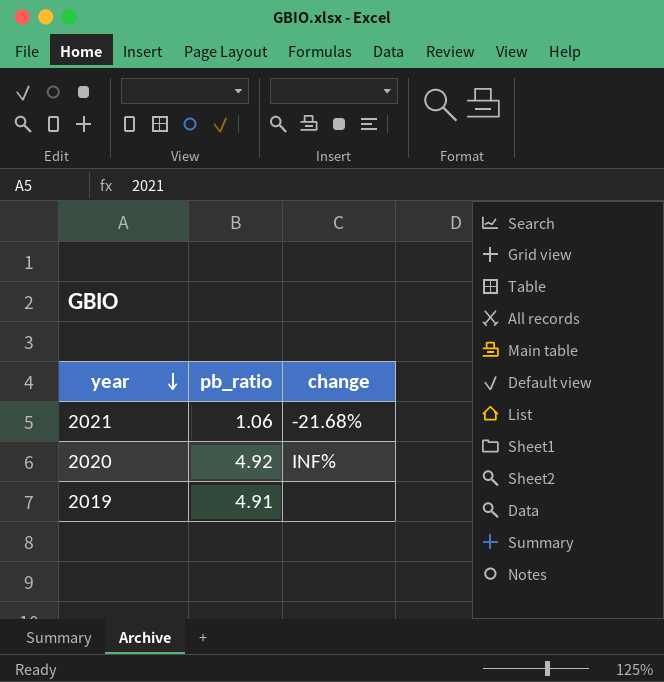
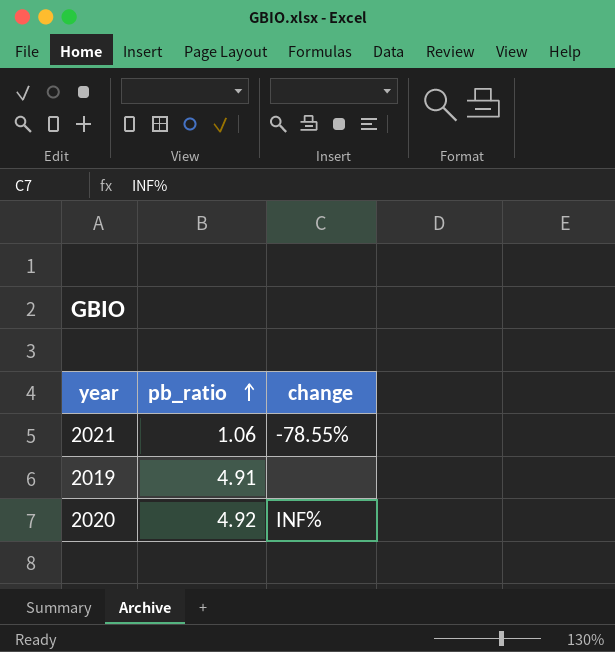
row order: year descending -> pb_ratio ascending
2021 | change: -21.68% -> -78.55%

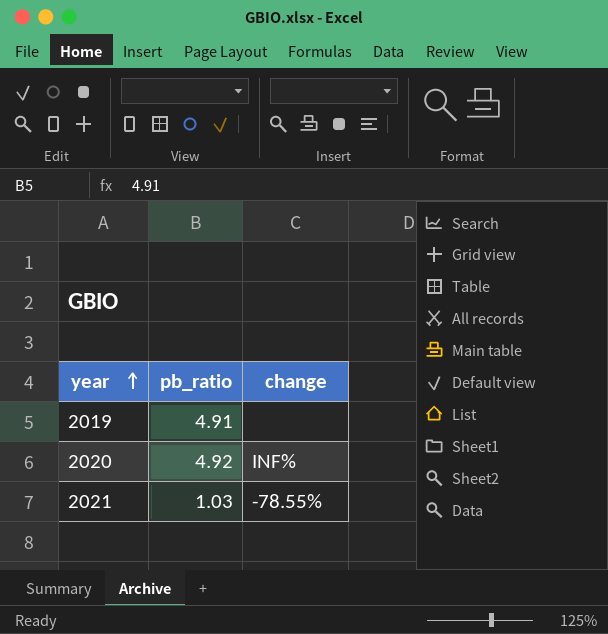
row order: pb_ratio ascending -> year ascending
2021 | pb_ratio: 1.06 -> 1.03

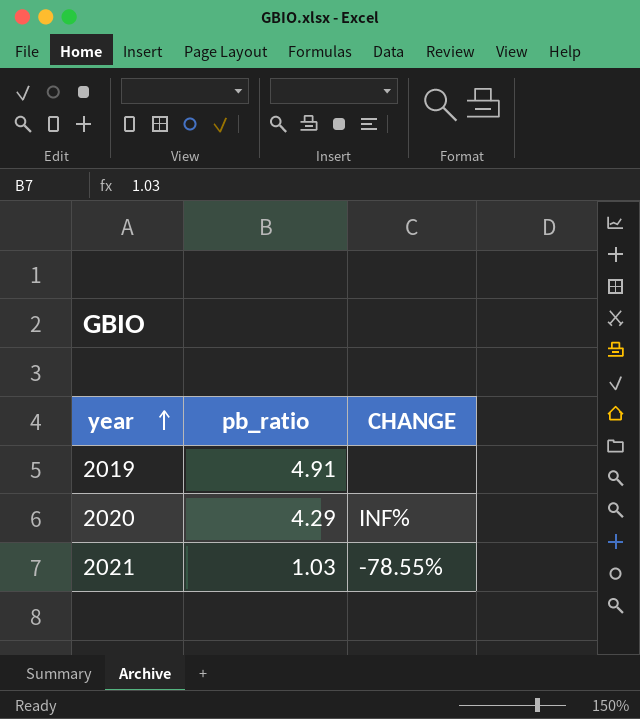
column name: change -> CHANGE
2020 | pb_ratio: 4.92 -> 4.29

